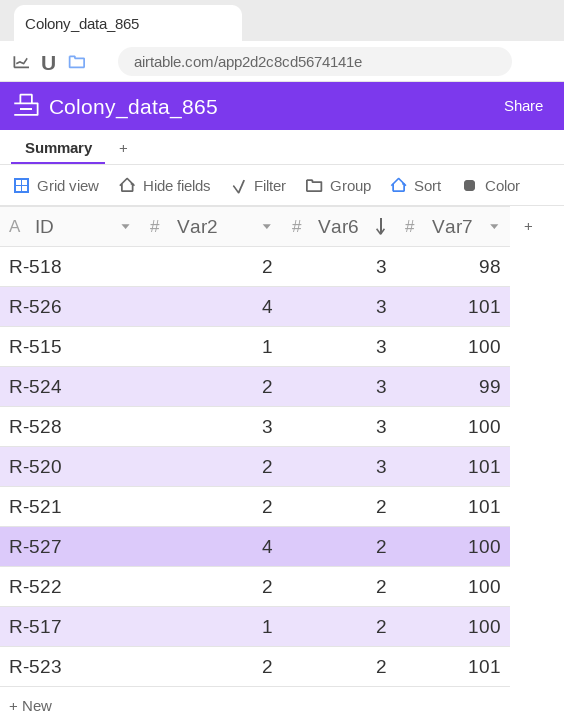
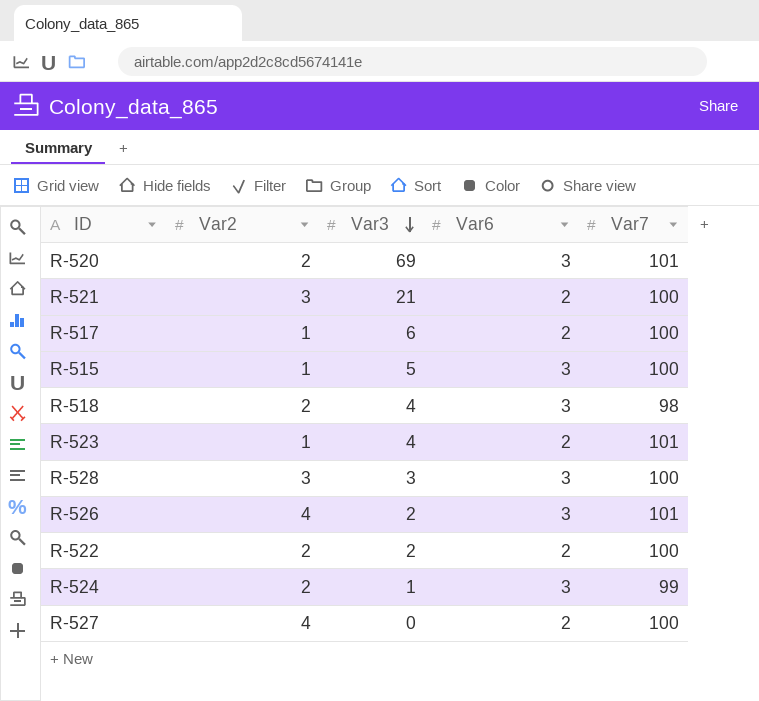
row order: Var6 descending -> Var3 descending
column Var3 | position: none -> 3
R-521 | Var2: 2 -> 3
R-521 | Var7: 101 -> 100
R-523 | Var2: 2 -> 1

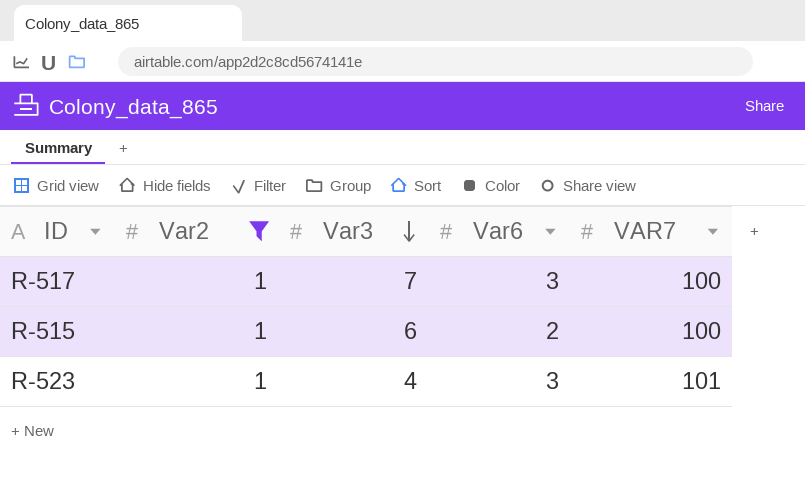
filter: none -> Var2 = 1
column name: Var7 -> VAR7
R-517 | Var3: 6 -> 7
R-517 | Var6: 2 -> 3
R-515 | Var3: 5 -> 6
R-515 | Var6: 3 -> 2
R-523 | Var6: 2 -> 3

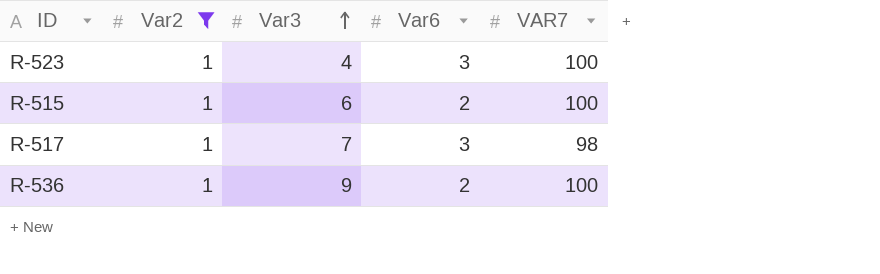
row order: Var3 descending -> Var3 ascending
R-523 | VAR7: 101 -> 100
R-517 | VAR7: 100 -> 98
row R-536: none -> 1 | 9 | 2 | 100

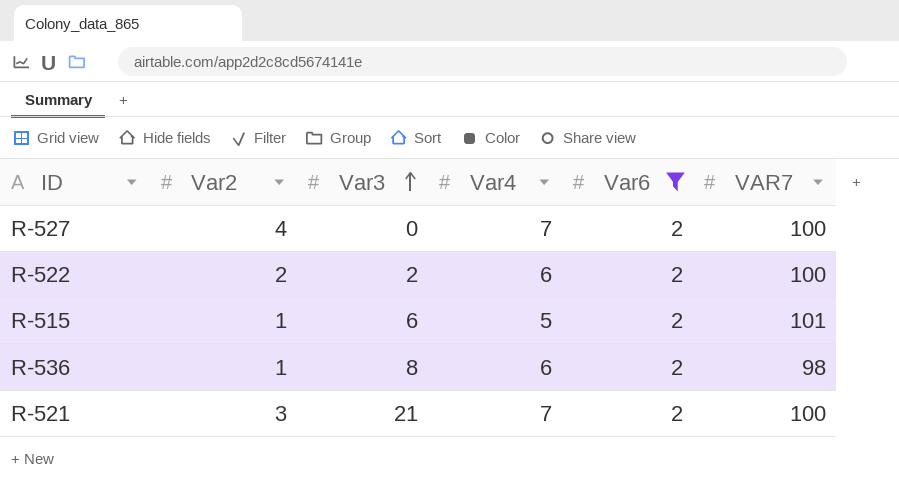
filter: Var2 = 1 -> Var6 = 2
column Var4 | position: none -> 4
R-515 | VAR7: 100 -> 101
R-536 | Var3: 9 -> 8
R-536 | VAR7: 100 -> 98

